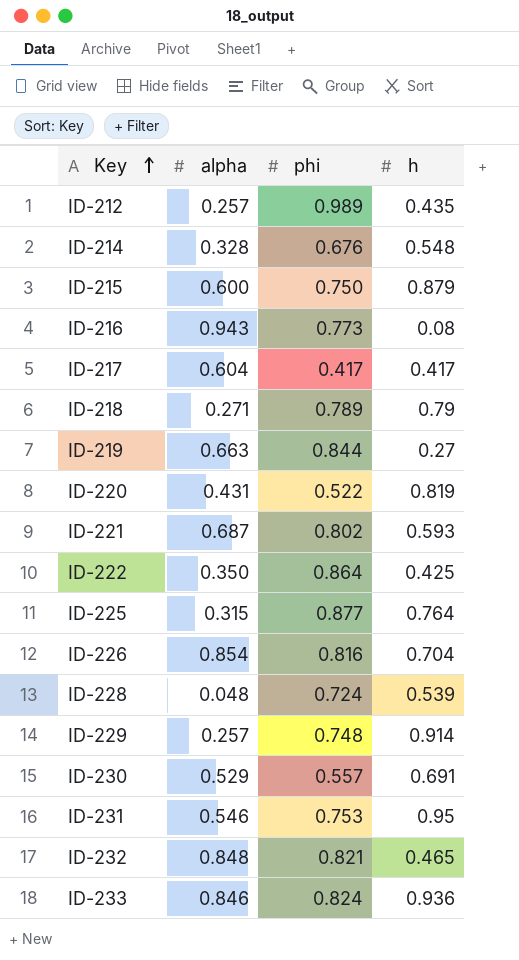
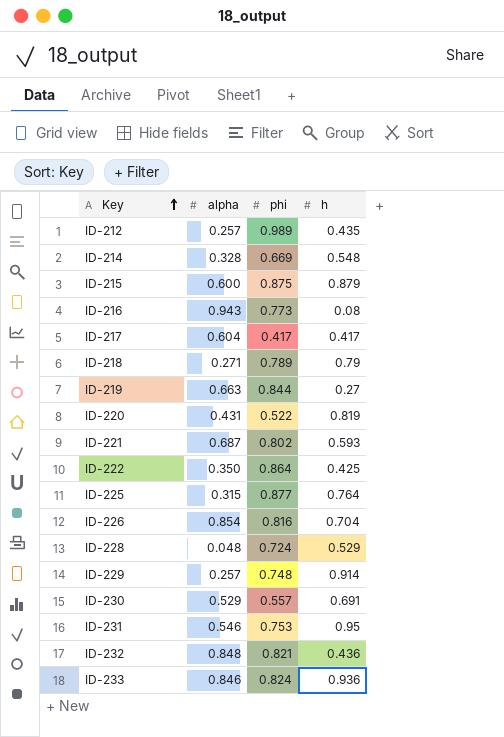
ID-214 | phi: 0.676 -> 0.669
ID-215 | phi: 0.750 -> 0.875
ID-228 | h: 0.539 -> 0.529
ID-232 | h: 0.465 -> 0.436

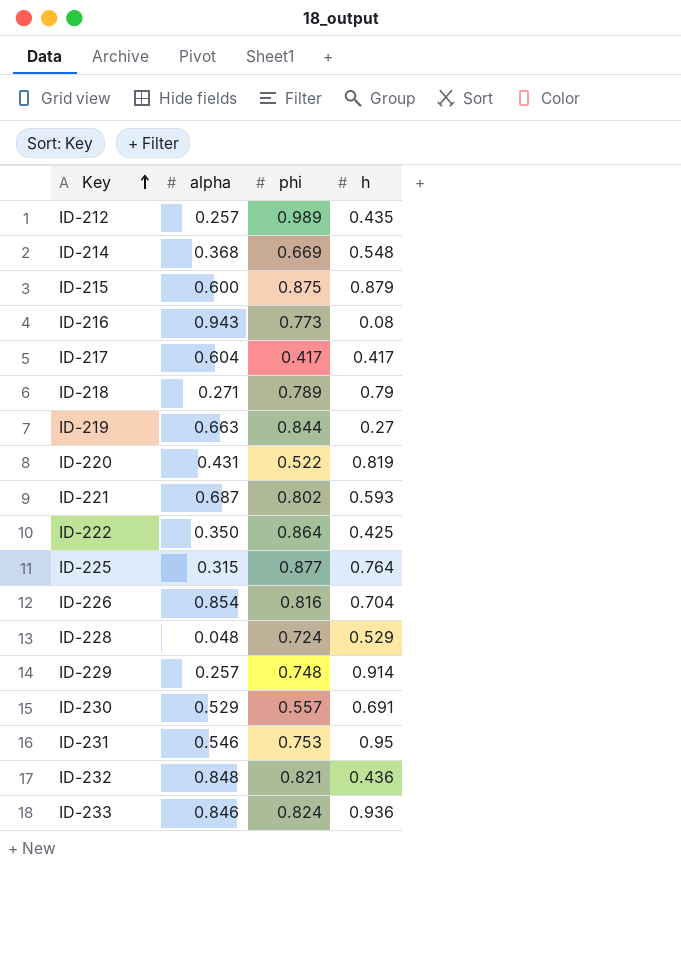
ID-214 | alpha: 0.328 -> 0.368

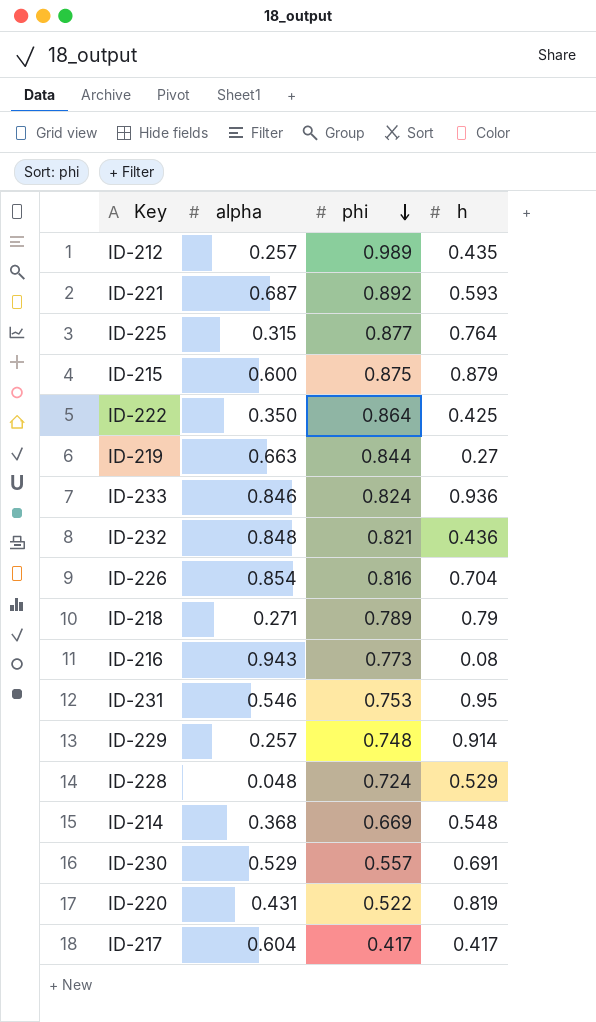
row order: Key ascending -> phi descending
ID-221 | phi: 0.802 -> 0.892

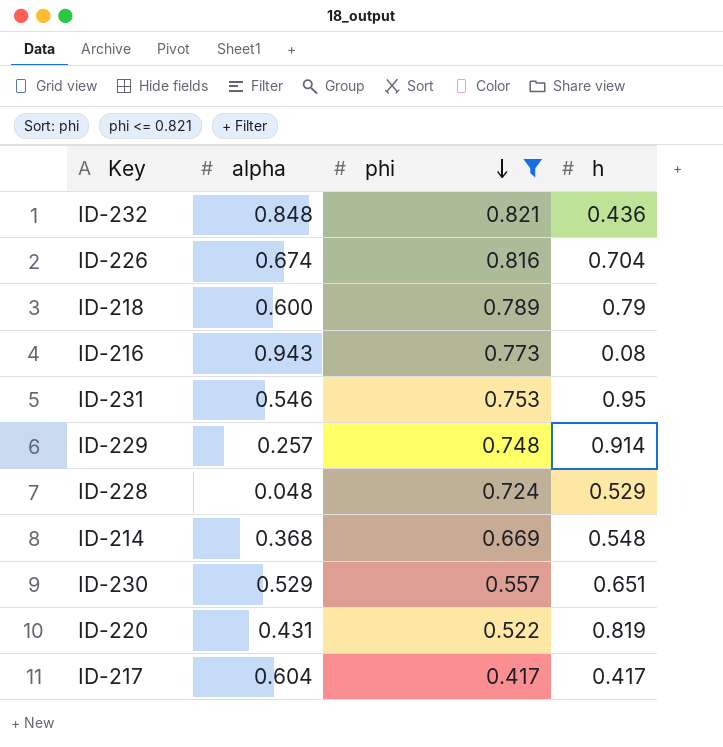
filter: none -> phi <= 0.821
ID-226 | alpha: 0.854 -> 0.674
ID-218 | alpha: 0.271 -> 0.600
ID-230 | h: 0.691 -> 0.651

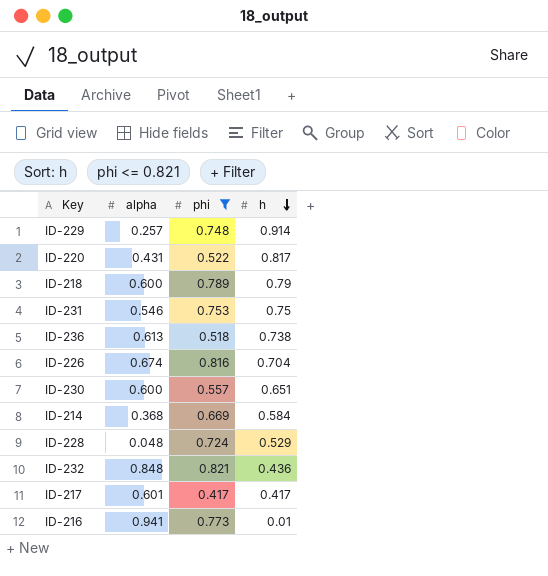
row order: phi descending -> h descending
ID-220 | h: 0.819 -> 0.817
ID-231 | h: 0.95 -> 0.75
row ID-236: none -> 0.613 | 0.518 | 0.738
ID-230 | alpha: 0.529 -> 0.600
ID-214 | h: 0.548 -> 0.584
ID-217 | alpha: 0.604 -> 0.601
ID-216 | alpha: 0.943 -> 0.941
ID-216 | h: 0.08 -> 0.01

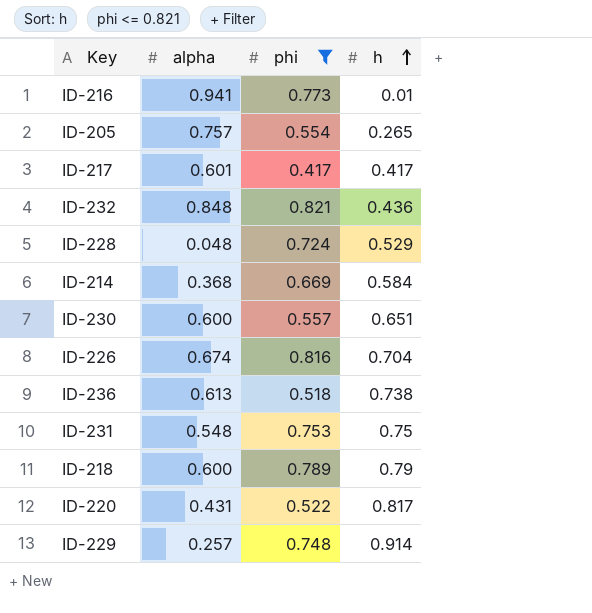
row order: h descending -> h ascending
row ID-205: none -> 0.757 | 0.554 | 0.265
ID-231 | alpha: 0.546 -> 0.548

